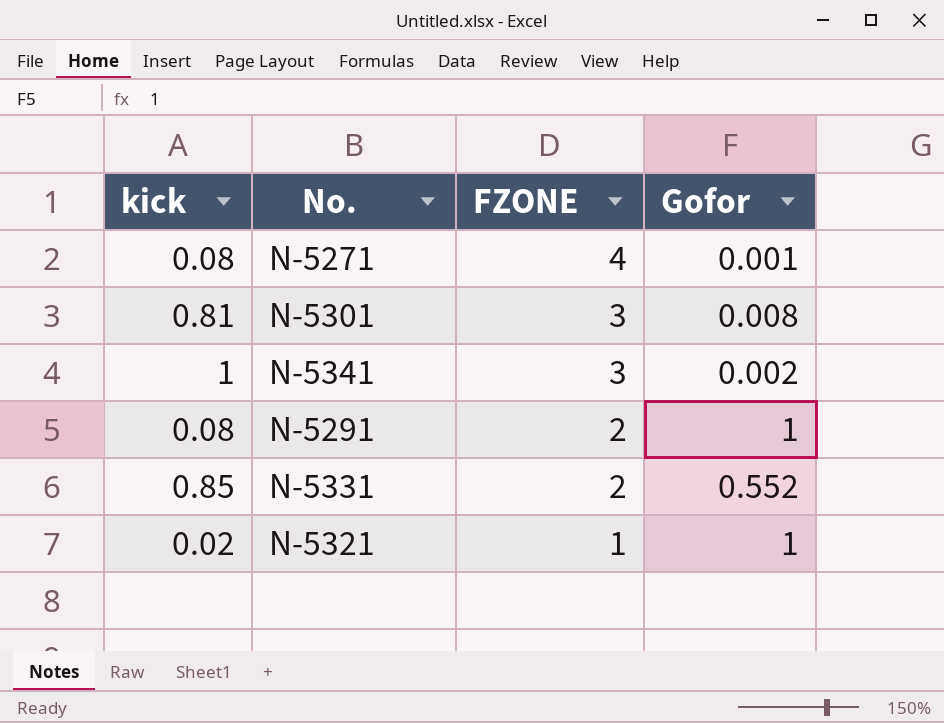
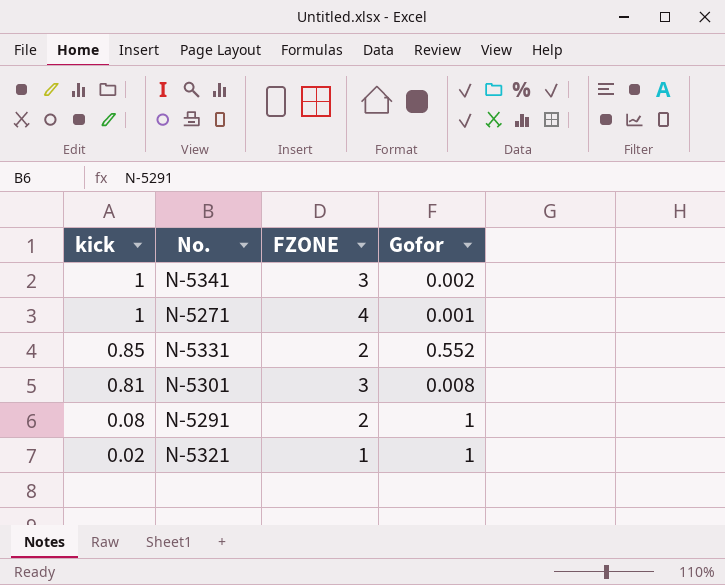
row order: FZONE descending -> kick descending
N-5271 | kick: 0.08 -> 1

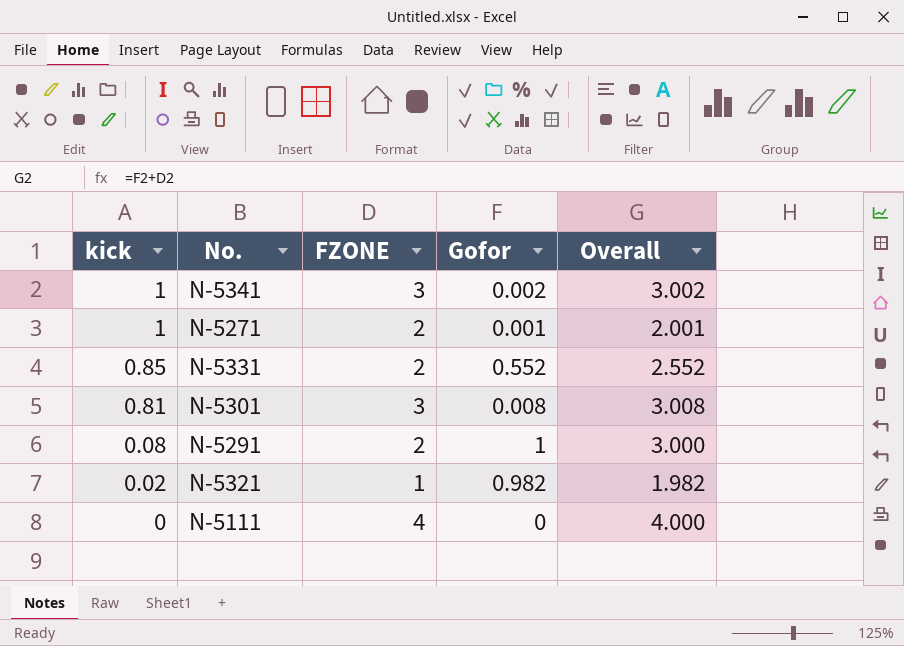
column Overall | formula: none -> [FZONE] + [Gofor]
N-5271 | FZONE: 4 -> 2
N-5321 | Gofor: 1 -> 0.982
row N-5111: none -> 0 | 4 | 0 | 4.000

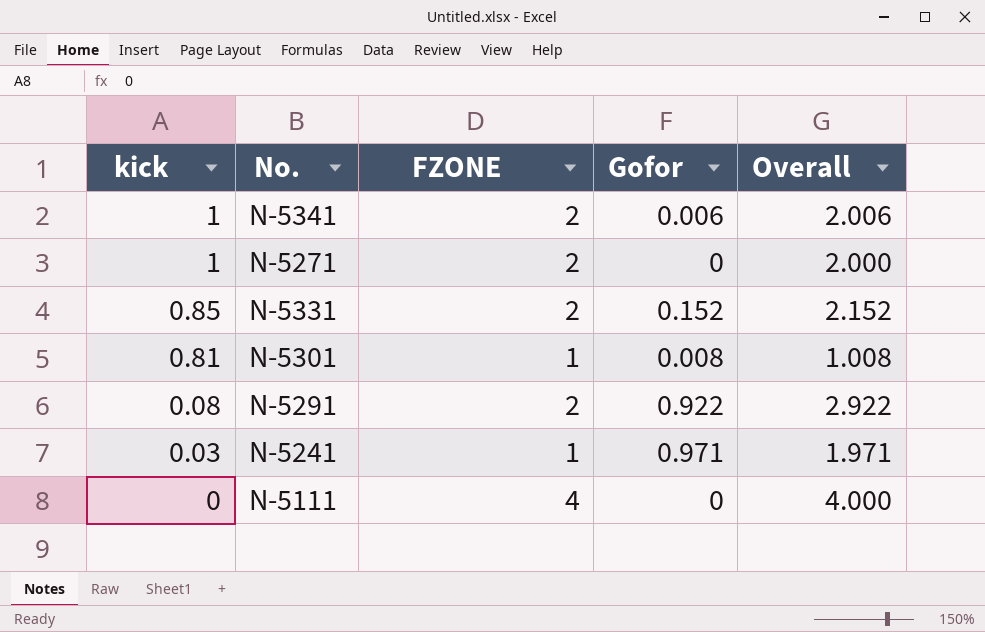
row N-5321: 0.02 | 1 | 0.982 | 1.982 -> none
N-5341 | FZONE: 3 -> 2
N-5341 | Gofor: 0.002 -> 0.006
N-5341 | Overall: 3.002 -> 2.006
N-5271 | Gofor: 0.001 -> 0
N-5271 | Overall: 2.001 -> 2.000
N-5331 | Gofor: 0.552 -> 0.152
N-5331 | Overall: 2.552 -> 2.152
N-5301 | FZONE: 3 -> 1
N-5301 | Overall: 3.008 -> 1.008
N-5291 | Gofor: 1 -> 0.922
N-5291 | Overall: 3.000 -> 2.922
row N-5241: none -> 0.03 | 1 | 0.971 | 1.971

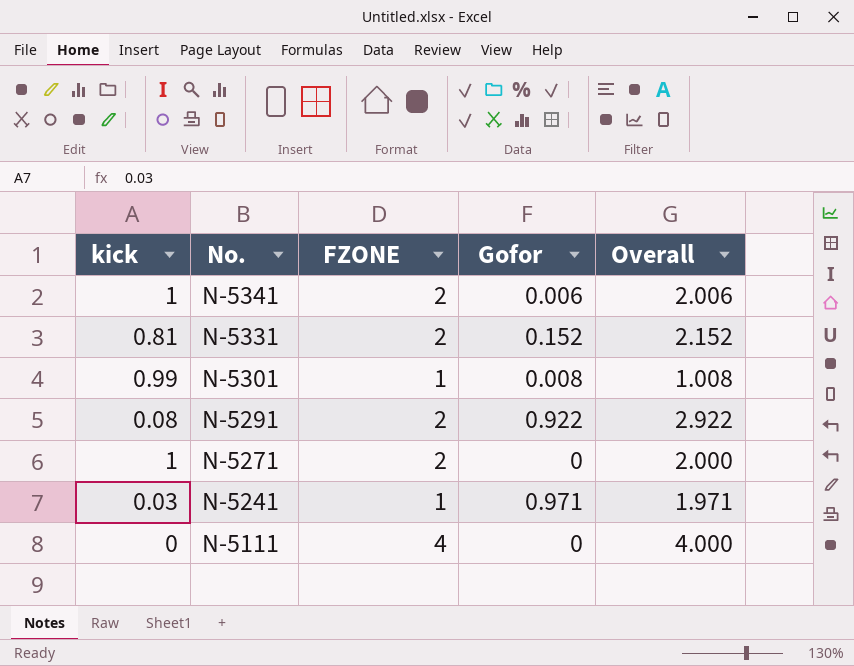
row order: kick descending -> No. descending
N-5331 | kick: 0.85 -> 0.81
N-5301 | kick: 0.81 -> 0.99

